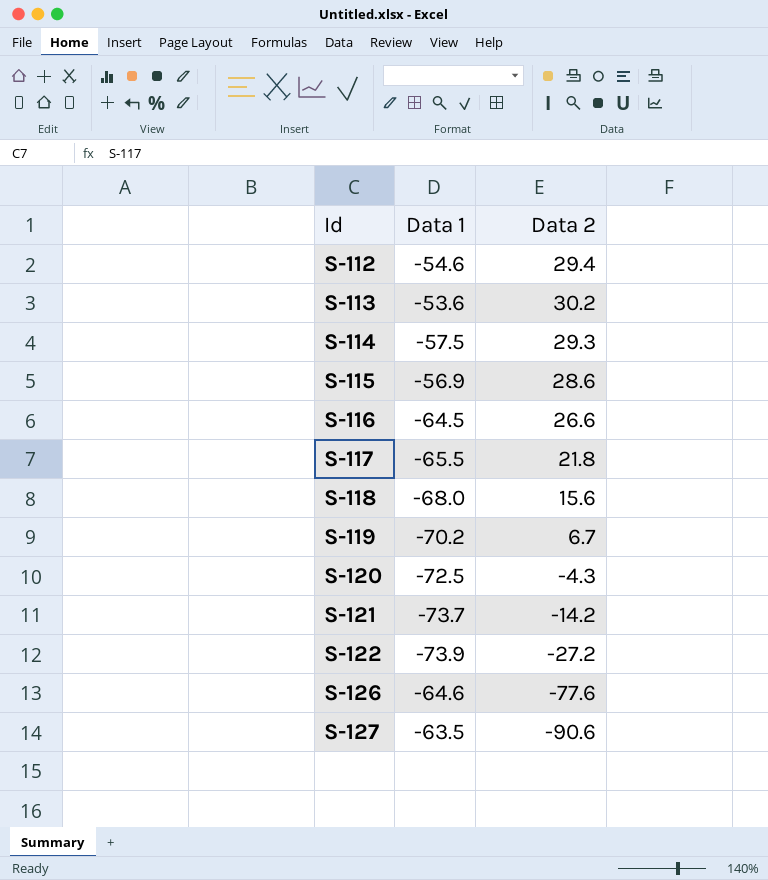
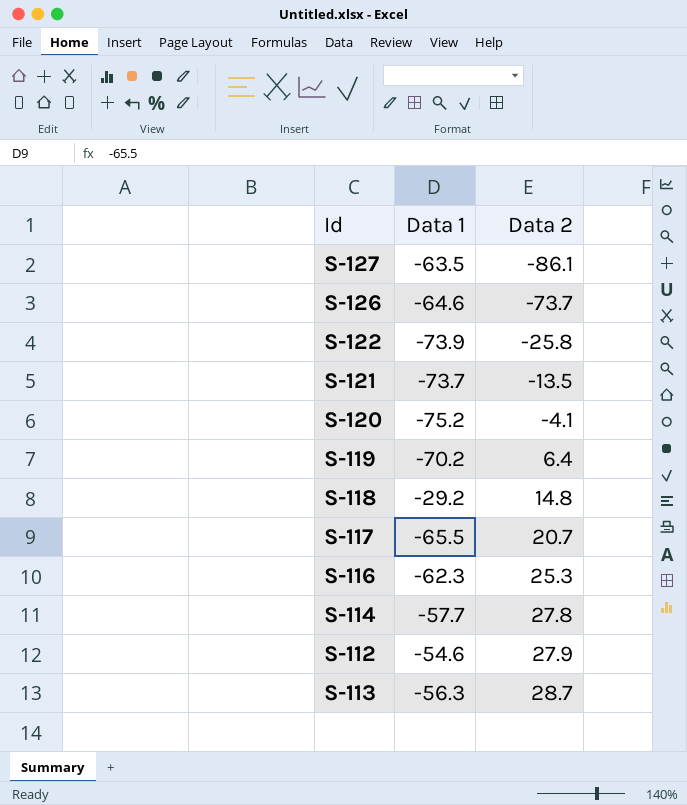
row order: Id ascending -> Data 2 ascending
row S-115: -56.9 | 28.6 -> none
S-127 | Data 2: -90.6 -> -86.1
S-126 | Data 2: -77.6 -> -73.7
S-122 | Data 2: -27.2 -> -25.8
S-121 | Data 2: -14.2 -> -13.5
S-120 | Data 1: -72.5 -> -75.2
S-120 | Data 2: -4.3 -> -4.1
S-119 | Data 2: 6.7 -> 6.4
S-118 | Data 1: -68.0 -> -29.2
S-118 | Data 2: 15.6 -> 14.8
S-117 | Data 2: 21.8 -> 20.7
S-116 | Data 1: -64.5 -> -62.3
S-116 | Data 2: 26.6 -> 25.3
S-114 | Data 1: -57.5 -> -57.7
S-114 | Data 2: 29.3 -> 27.8
S-112 | Data 2: 29.4 -> 27.9
S-113 | Data 1: -53.6 -> -56.3
S-113 | Data 2: 30.2 -> 28.7

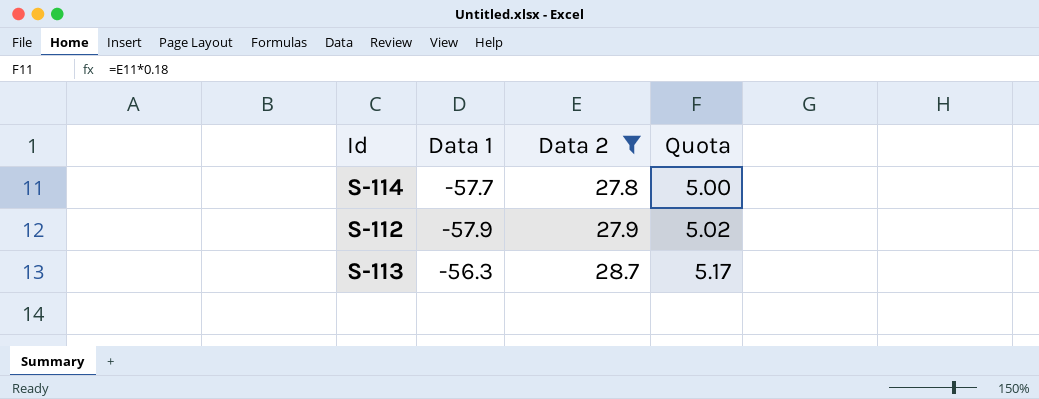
filter: none -> Data 2 >= 27.8
column Quota | formula: none -> [Data 2] * 0.18
S-112 | Data 1: -54.6 -> -57.9

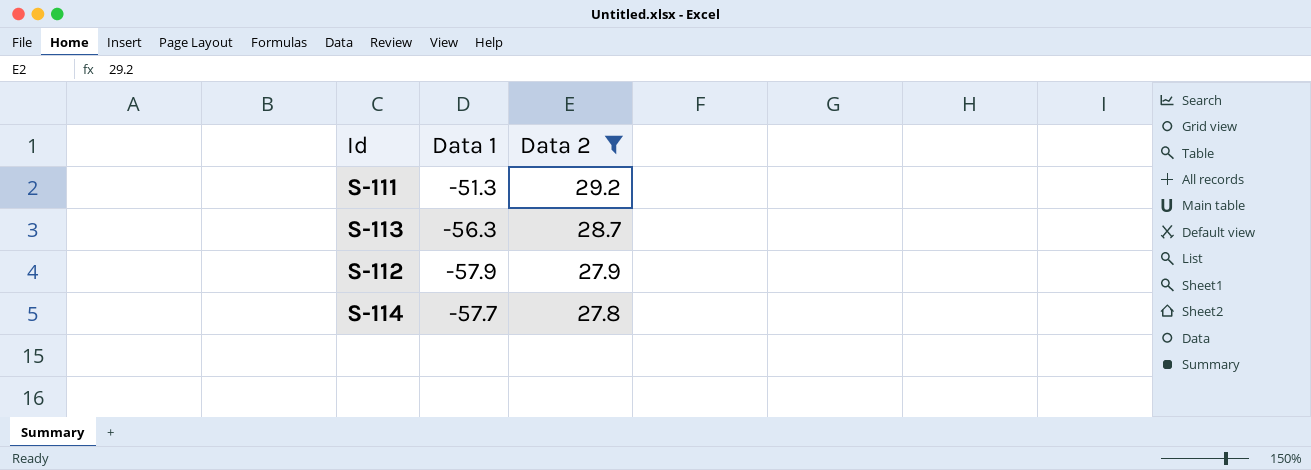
row order: Data 2 ascending -> Data 2 descending
column Quota | formula: [Data 2] * 0.18 -> none
row S-111: none -> -51.3 | 29.2

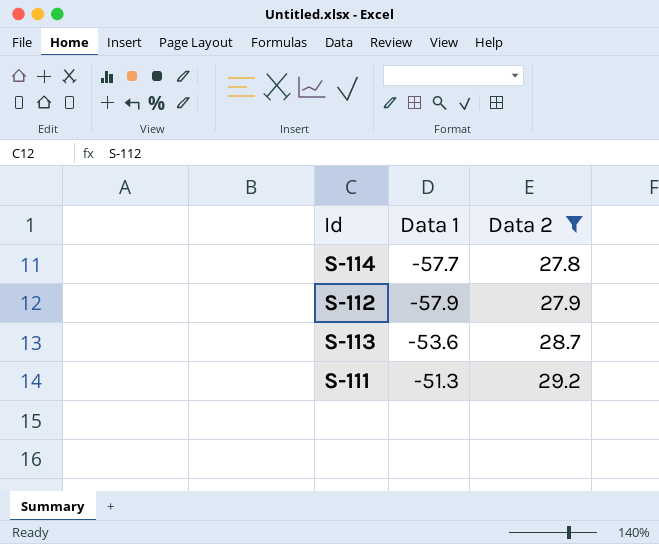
row order: Data 2 descending -> Data 2 ascending
S-113 | Data 1: -56.3 -> -53.6

